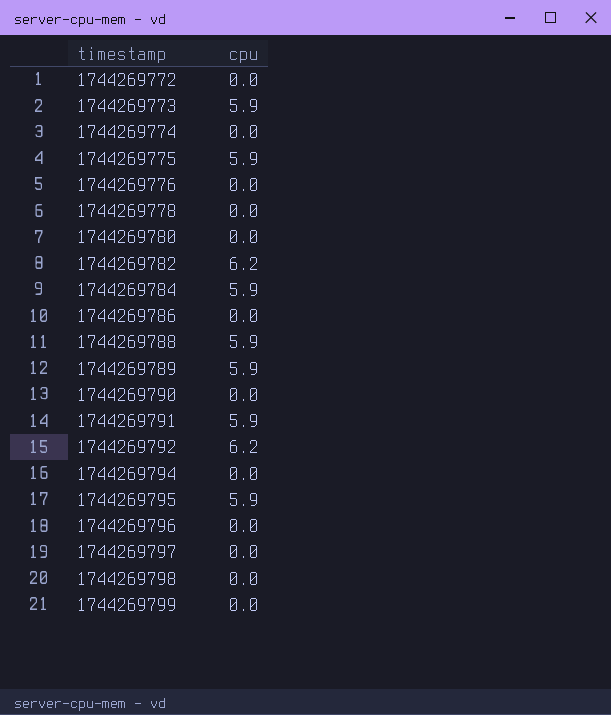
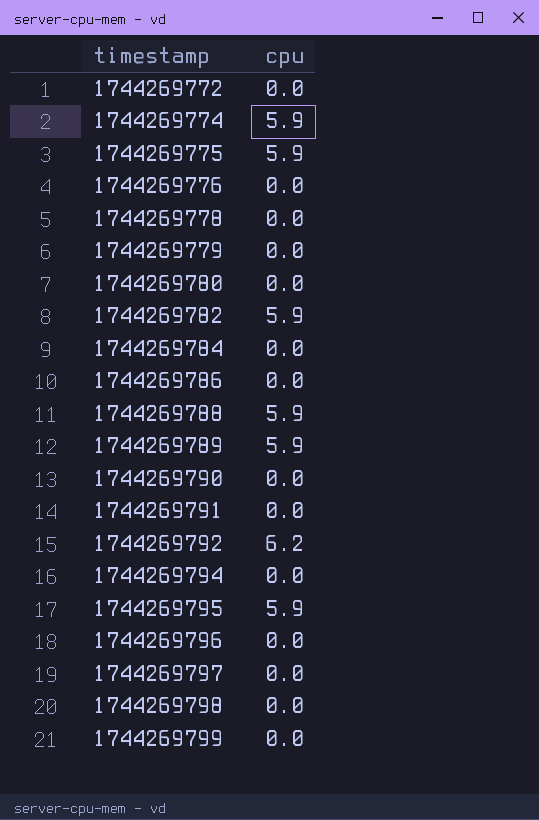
row 1744269773: 5.9 -> none
1744269774 | cpu: 0.0 -> 5.9
row 1744269779: none -> 0.0
1744269782 | cpu: 6.2 -> 5.9
1744269784 | cpu: 5.9 -> 0.0
1744269791 | cpu: 5.9 -> 0.0

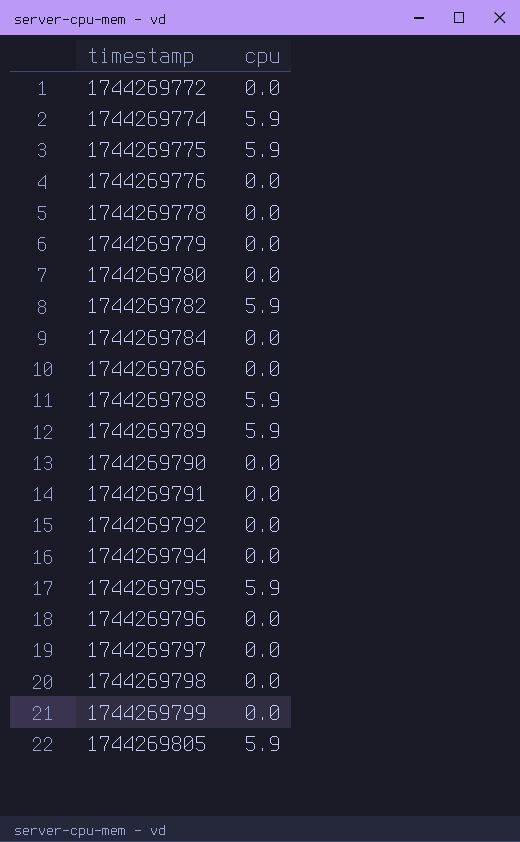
1744269792 | cpu: 6.2 -> 0.0
row 1744269805: none -> 5.9

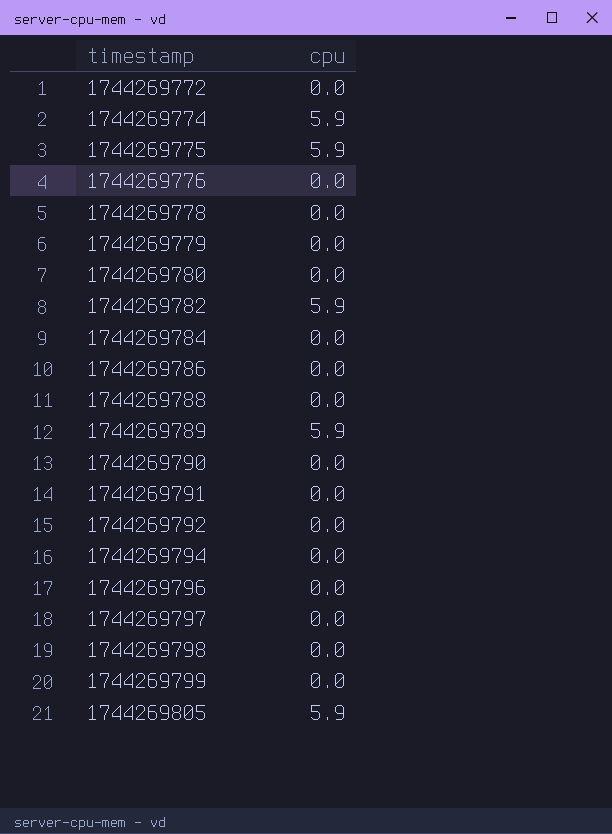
row 1744269795: 5.9 -> none
1744269788 | cpu: 5.9 -> 0.0

